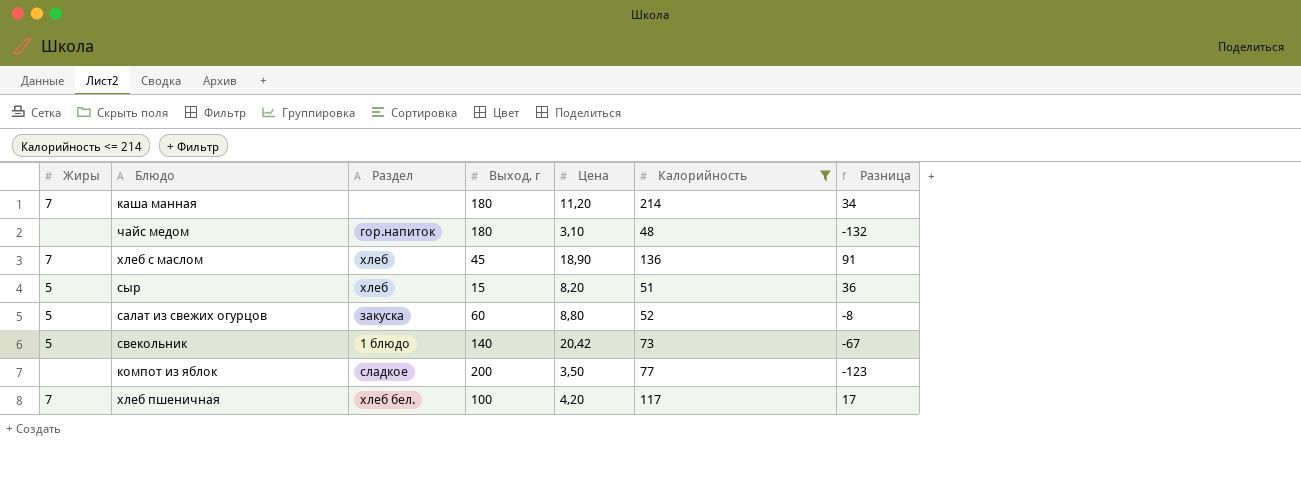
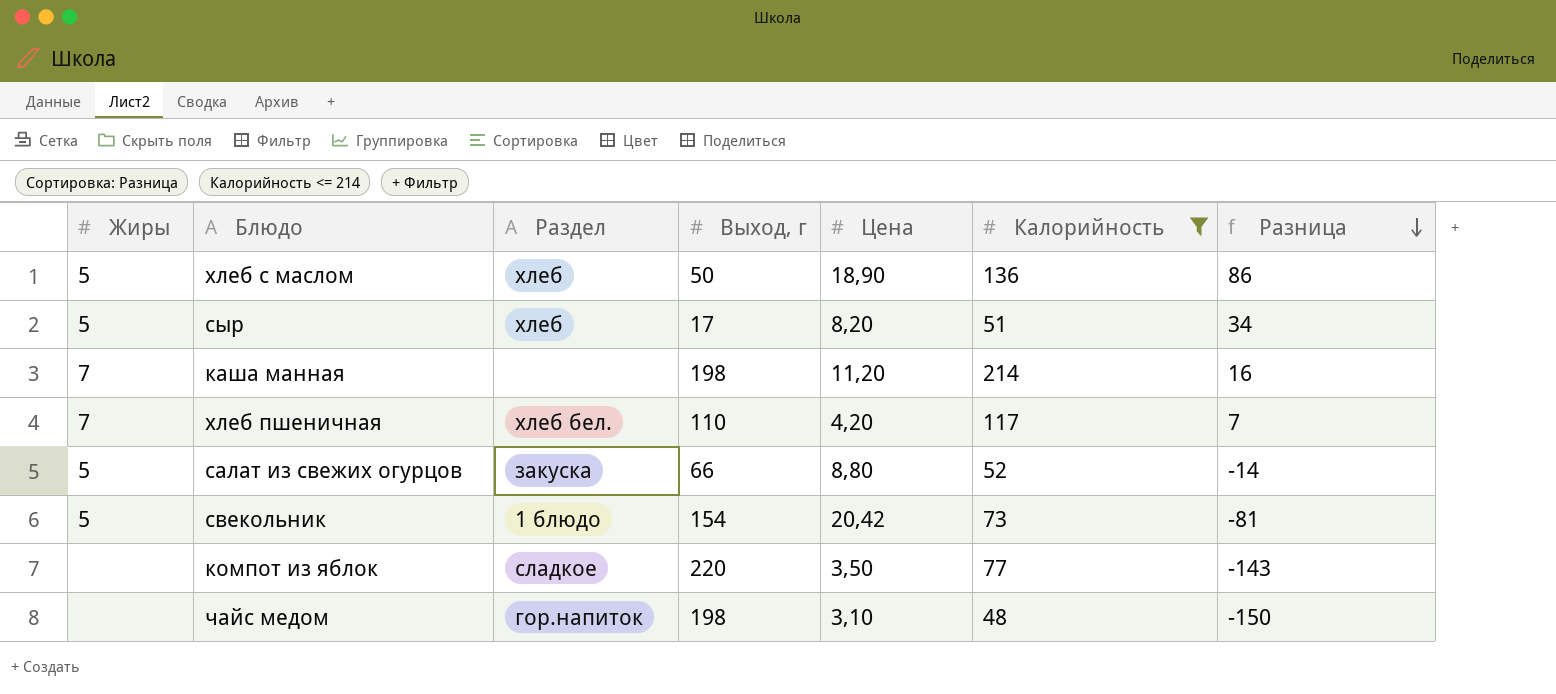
row order: none -> Разница descending
хлеб с маслом | Жиры: 7 -> 5
хлеб с маслом | Выход, г: 45 -> 50
хлеб с маслом | Разница: 91 -> 86
сыр | Выход, г: 15 -> 17
сыр | Разница: 36 -> 34
каша манная | Выход, г: 180 -> 198
каша манная | Разница: 34 -> 16
хлеб пшеничная | Выход, г: 100 -> 110
хлеб пшеничная | Разница: 17 -> 7
салат из свежих огурцов | Выход, г: 60 -> 66
салат из свежих огурцов | Разница: -8 -> -14
свекольник | Выход, г: 140 -> 154
свекольник | Разница: -67 -> -81
компот из яблок | Выход, г: 200 -> 220
компот из яблок | Разница: -123 -> -143
чайс медом | Выход, г: 180 -> 198
чайс медом | Разница: -132 -> -150

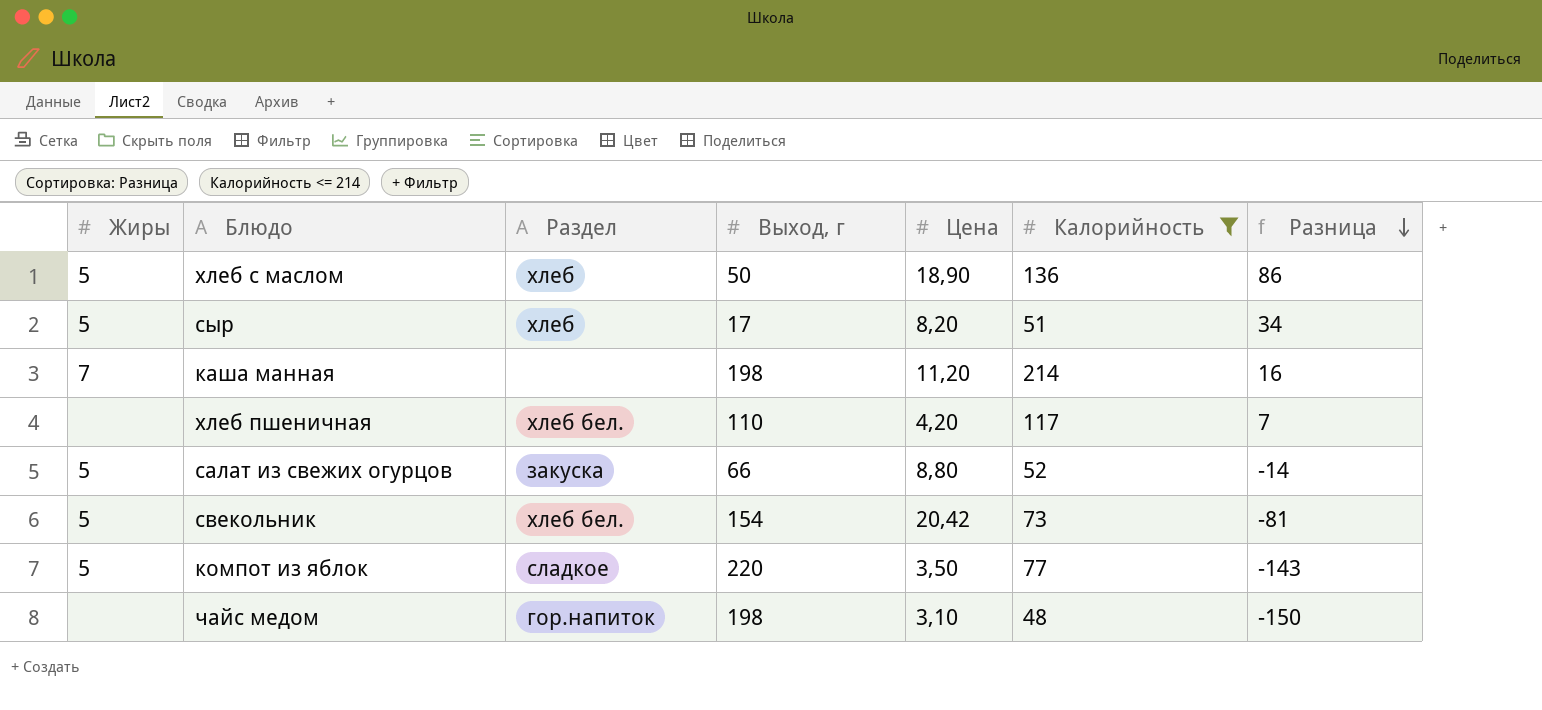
хлеб пшеничная | Жиры: 7 -> none
свекольник | Раздел: 1 блюдо -> хлеб бел.
компот из яблок | Жиры: none -> 5

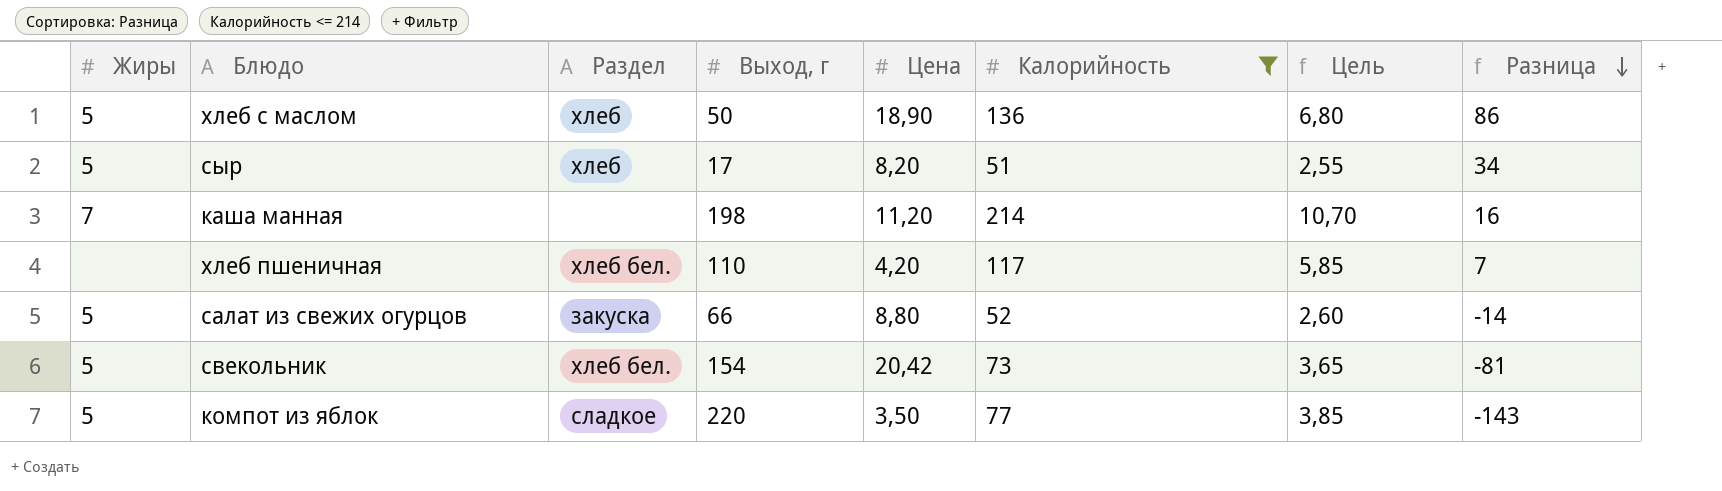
column Цель | formula: none -> [Калорийность] * 0,05
row чайс медом: none | гор.напиток | 198 | 3,10 | 48 | -150 -> none

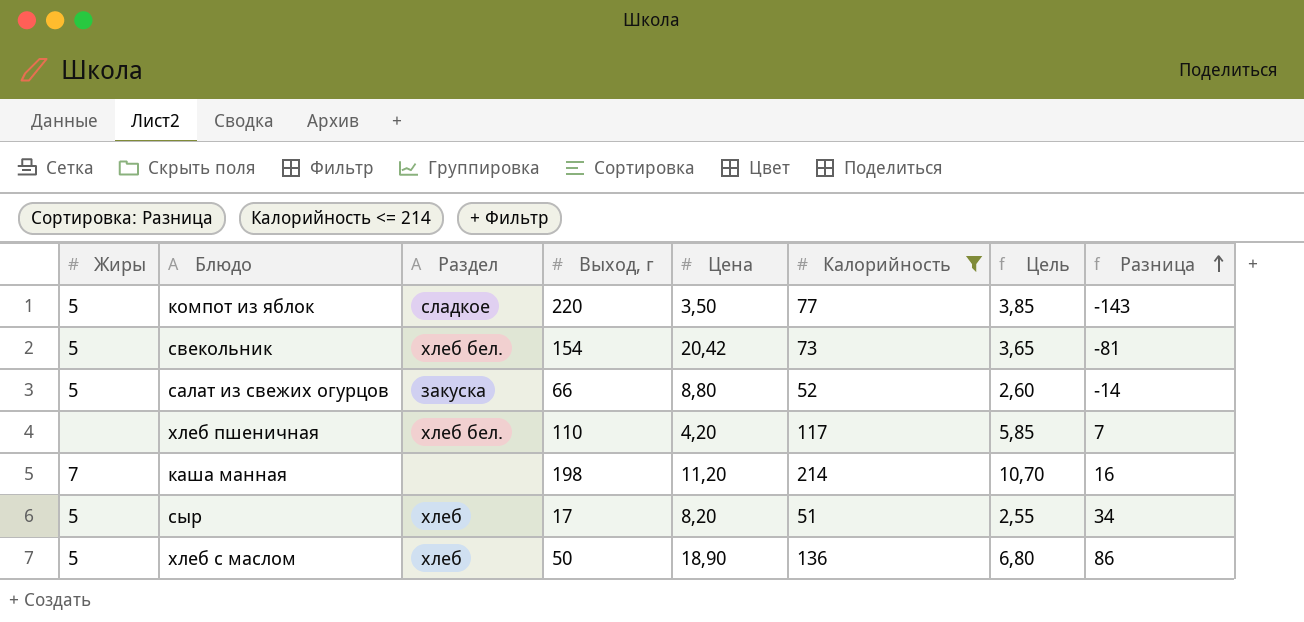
row order: Разница descending -> Разница ascending

